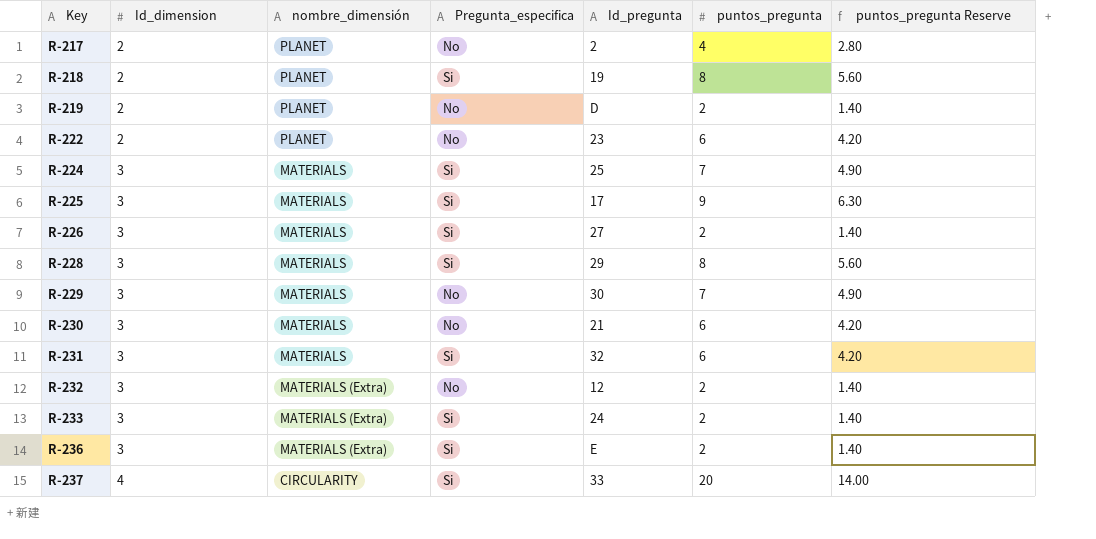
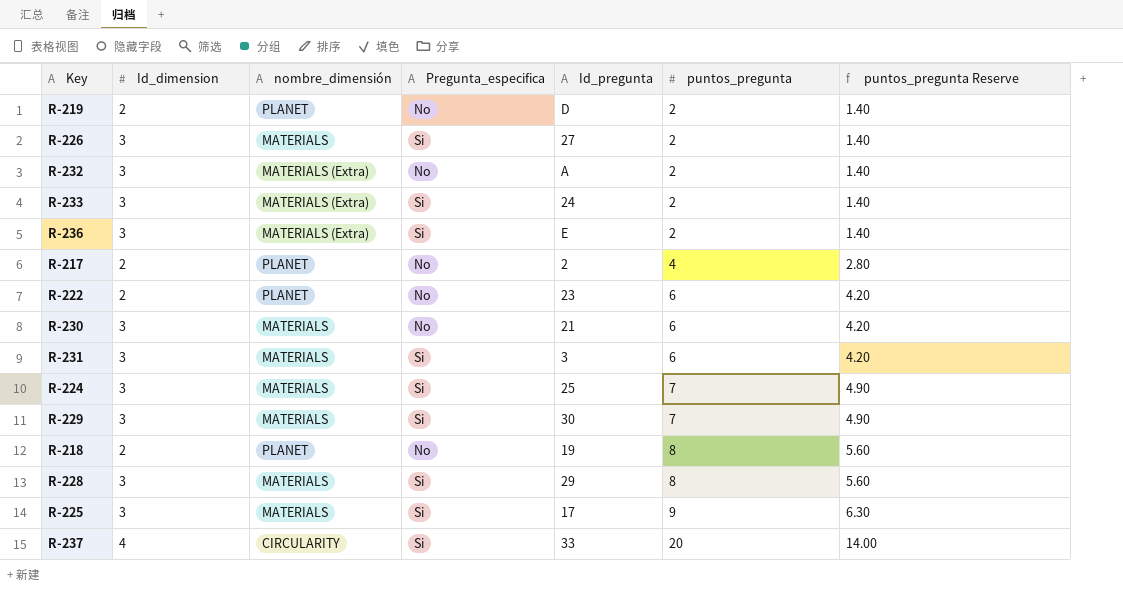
row order: Key ascending -> puntos_pregunta ascending
R-232 | Id_pregunta: 12 -> A
R-231 | Id_pregunta: 32 -> 3
R-229 | Pregunta_especifica: No -> Si
R-218 | Pregunta_especifica: Si -> No

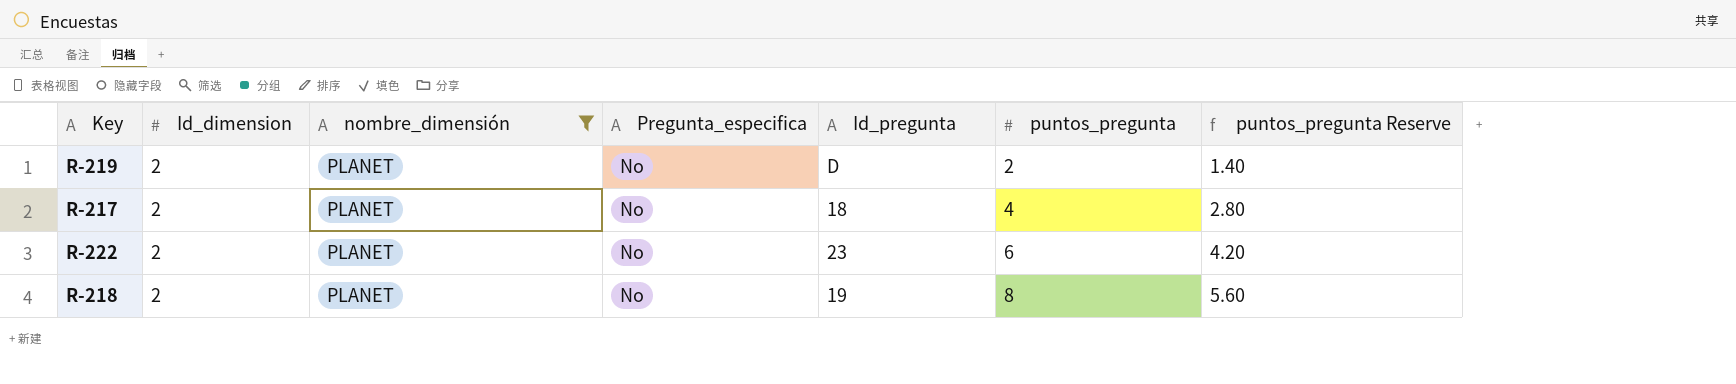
filter: none -> nombre_dimensión = PLANET
R-217 | Id_pregunta: 2 -> 18

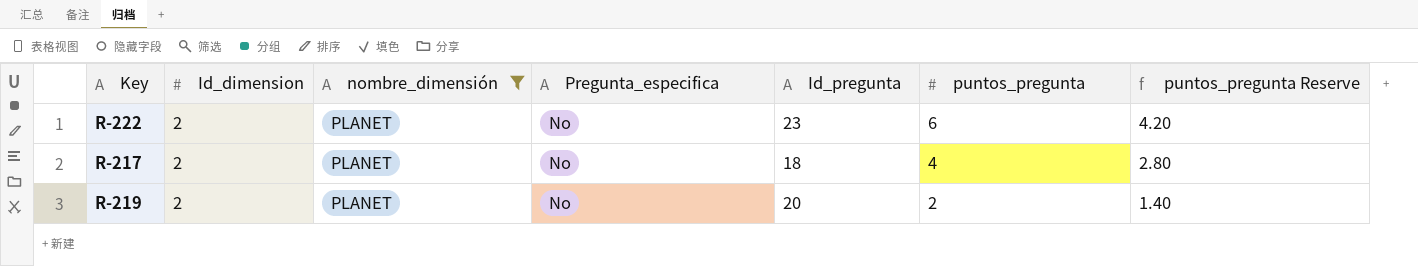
row order: puntos_pregunta ascending -> puntos_pregunta descending
row R-218: 2 | PLANET | No | 19 | 8 | 5.60 -> none
R-219 | Id_pregunta: D -> 20

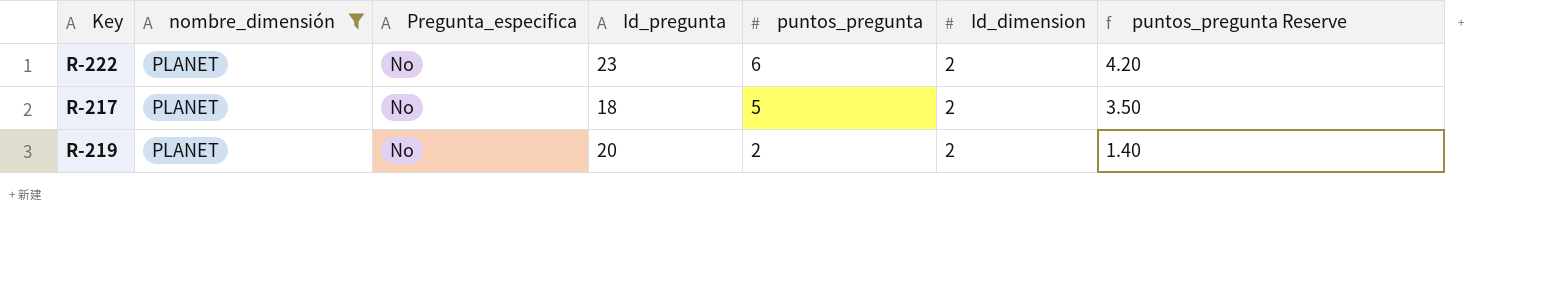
column Id_dimension | position: 2 -> 6
R-217 | puntos_pregunta: 4 -> 5
R-217 | puntos_pregunta Reserve: 2.80 -> 3.50

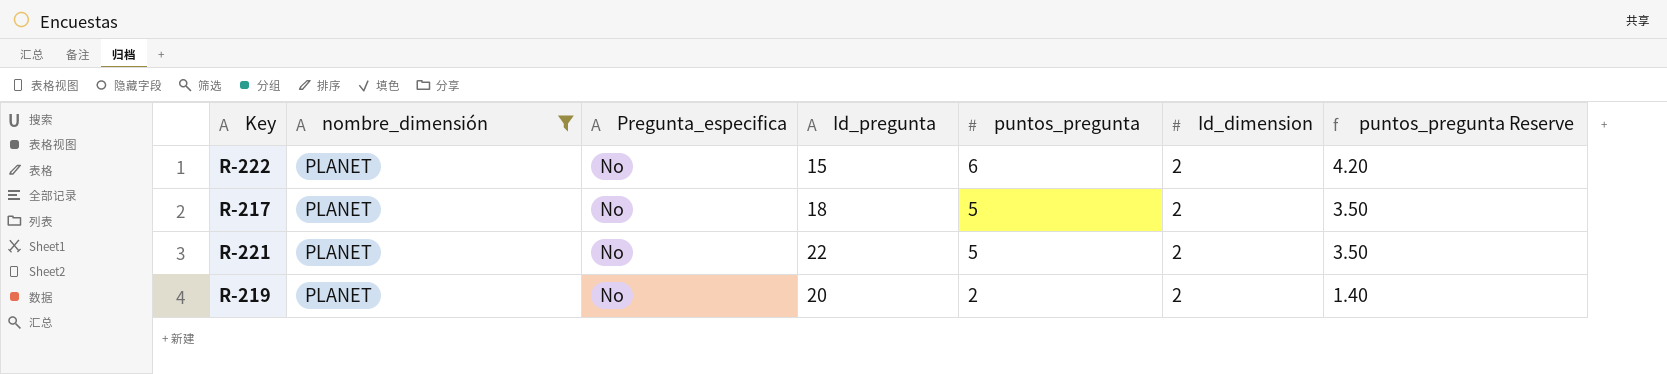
R-222 | Id_pregunta: 23 -> 15
row R-221: none -> PLANET | No | 22 | 5 | 2 | 3.50

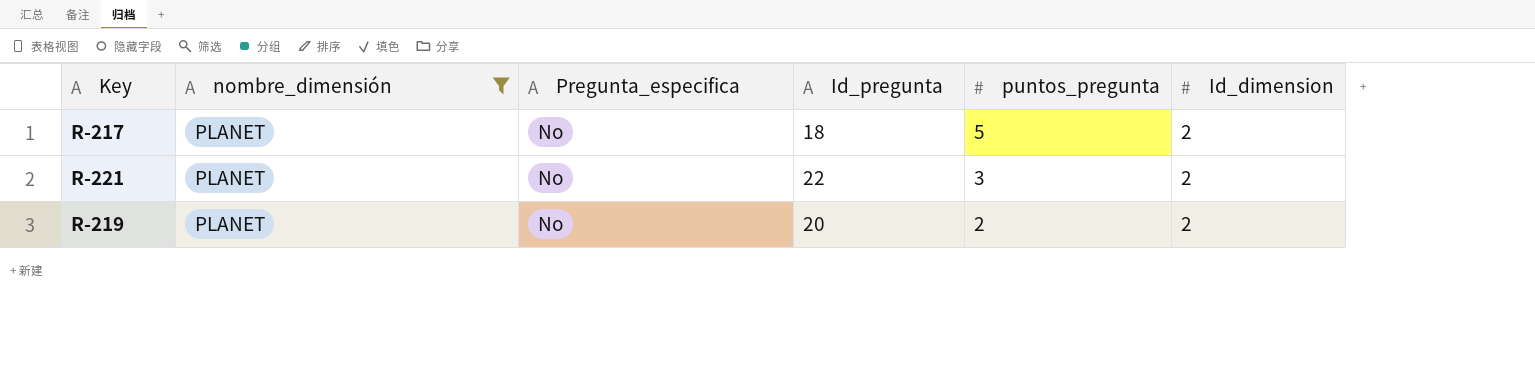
column puntos_pregunta Reserve | formula: [puntos_pregunta] * 0.7 -> none
row R-222: PLANET | No | 15 | 6 | 2 | 4.20 -> none
R-221 | puntos_pregunta: 5 -> 3

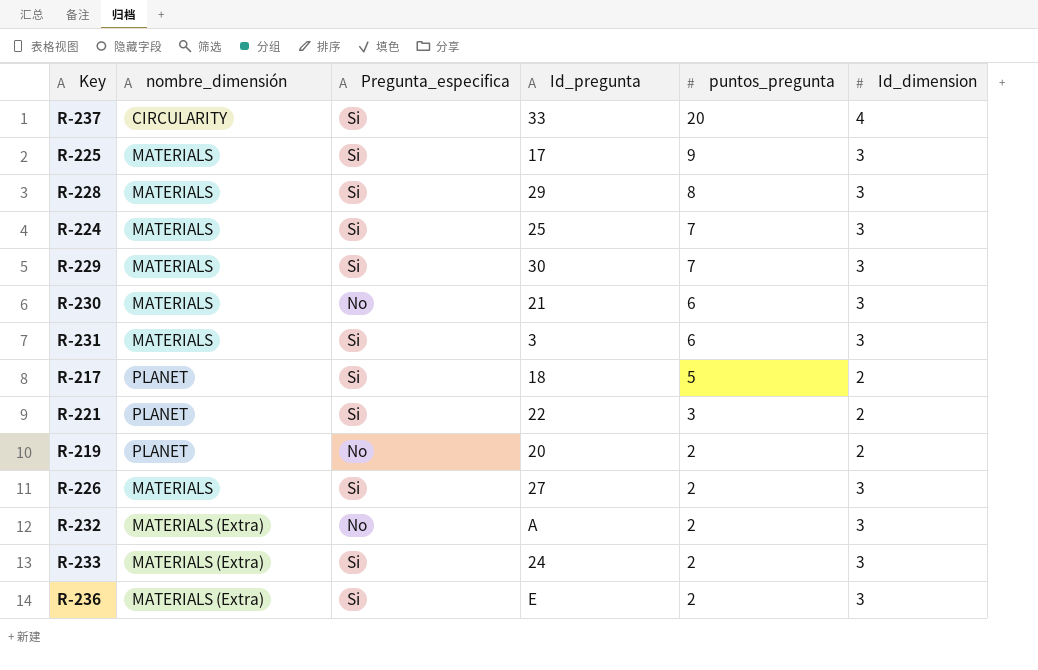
filter: nombre_dimensión = PLANET -> none
R-217 | Pregunta_especifica: No -> Si
R-221 | Pregunta_especifica: No -> Si

